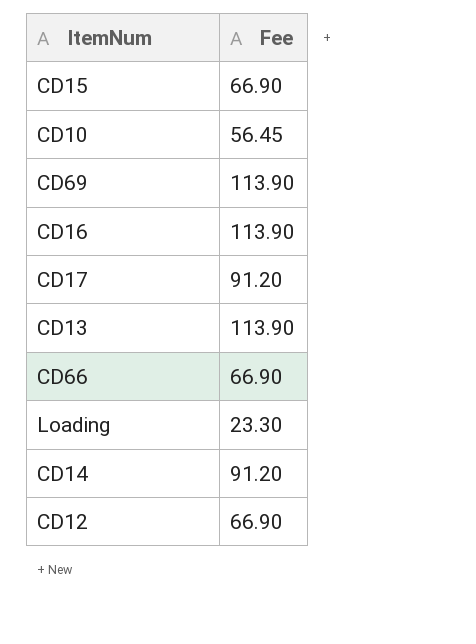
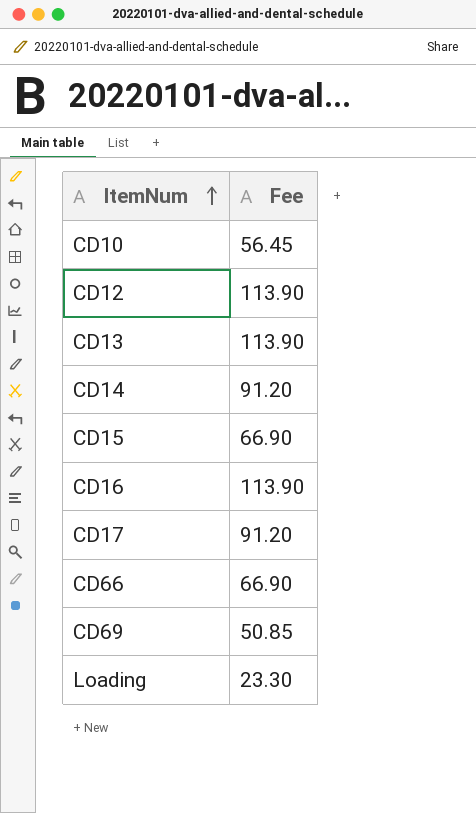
row order: none -> ItemNum ascending
CD12 | Fee: 66.90 -> 113.90
CD69 | Fee: 113.90 -> 50.85

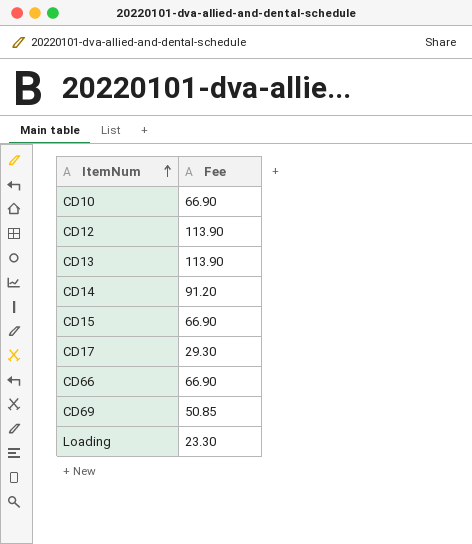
row CD16: 113.90 -> none
CD10 | Fee: 56.45 -> 66.90
CD17 | Fee: 91.20 -> 29.30

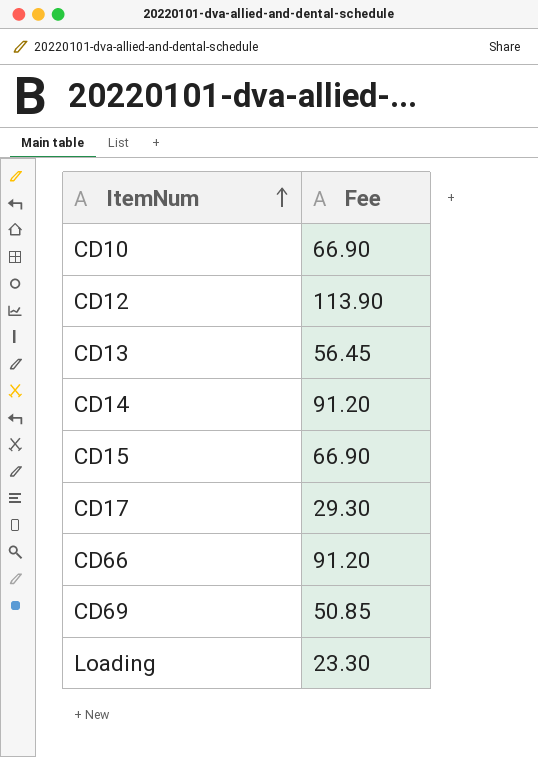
CD13 | Fee: 113.90 -> 56.45
CD66 | Fee: 66.90 -> 91.20

